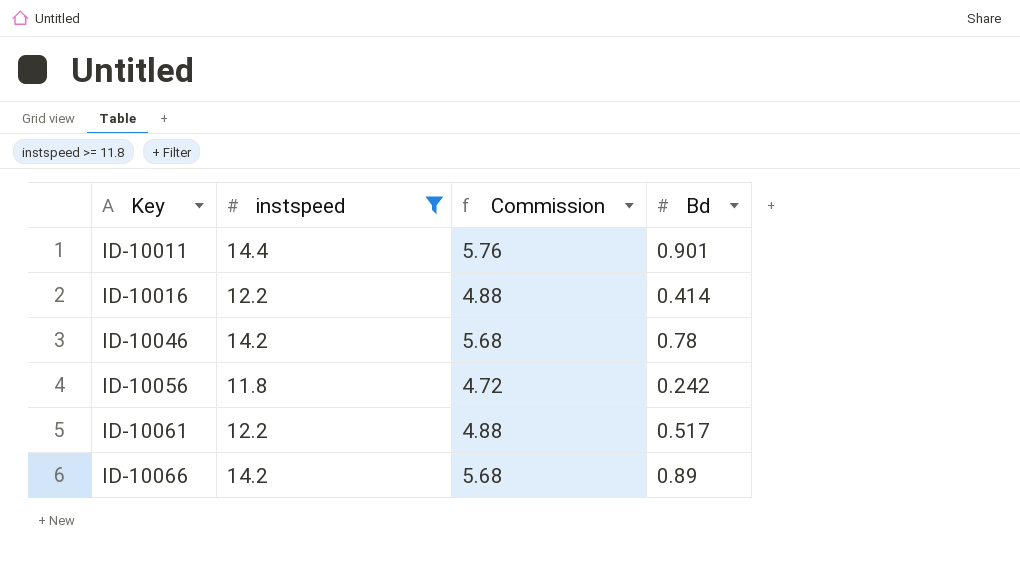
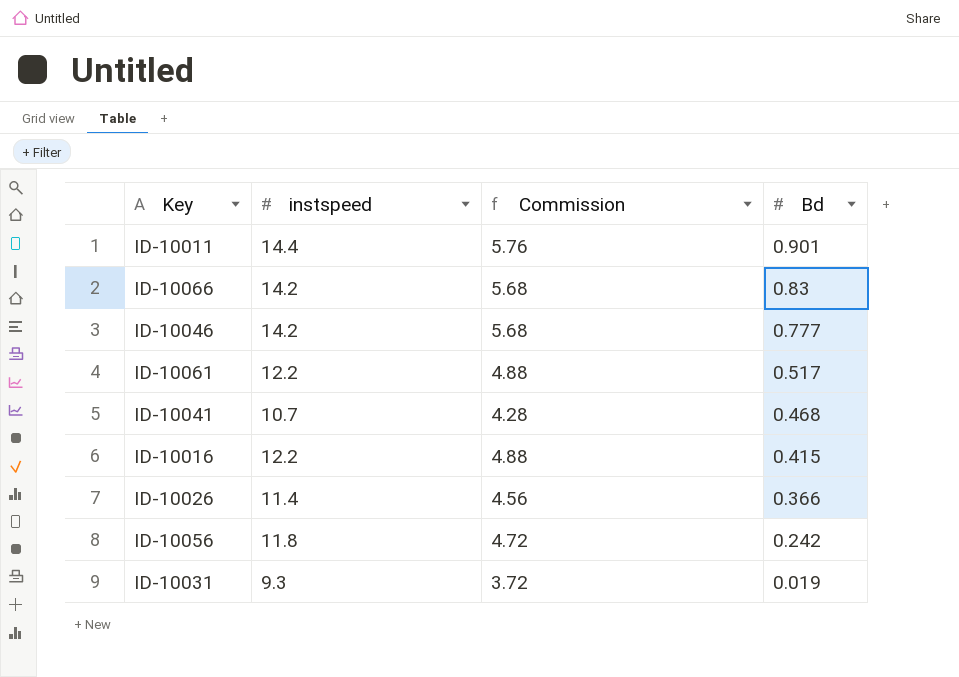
filter: instspeed >= 11.8 -> none
row order: Key ascending -> Bd descending
ID-10066 | Bd: 0.89 -> 0.83
ID-10046 | Bd: 0.78 -> 0.777
ID-10016 | Bd: 0.414 -> 0.415

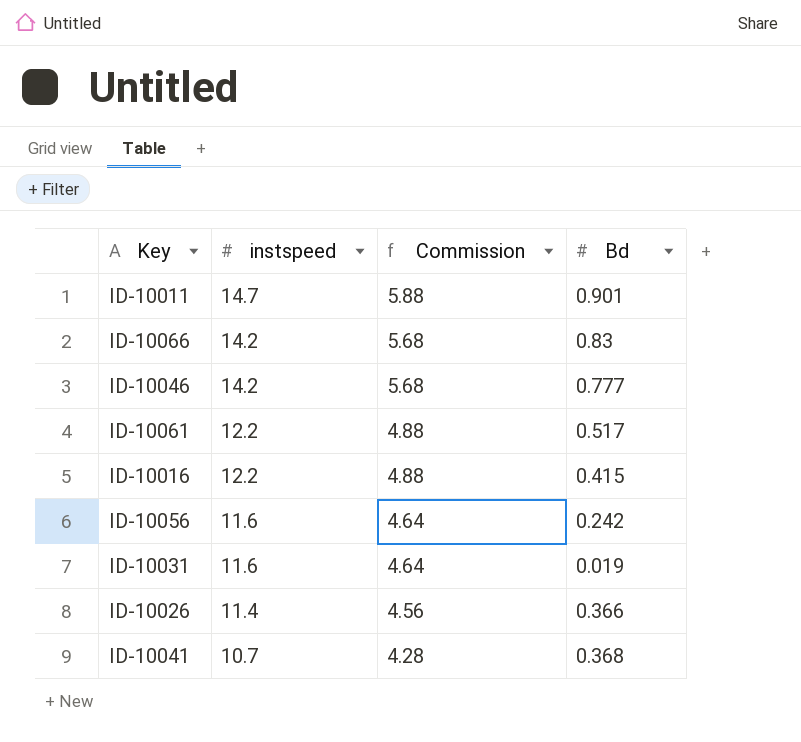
row order: Bd descending -> instspeed descending
ID-10011 | instspeed: 14.4 -> 14.7
ID-10011 | Commission: 5.76 -> 5.88
ID-10056 | instspeed: 11.8 -> 11.6
ID-10056 | Commission: 4.72 -> 4.64
ID-10031 | instspeed: 9.3 -> 11.6
ID-10031 | Commission: 3.72 -> 4.64
ID-10041 | Bd: 0.468 -> 0.368

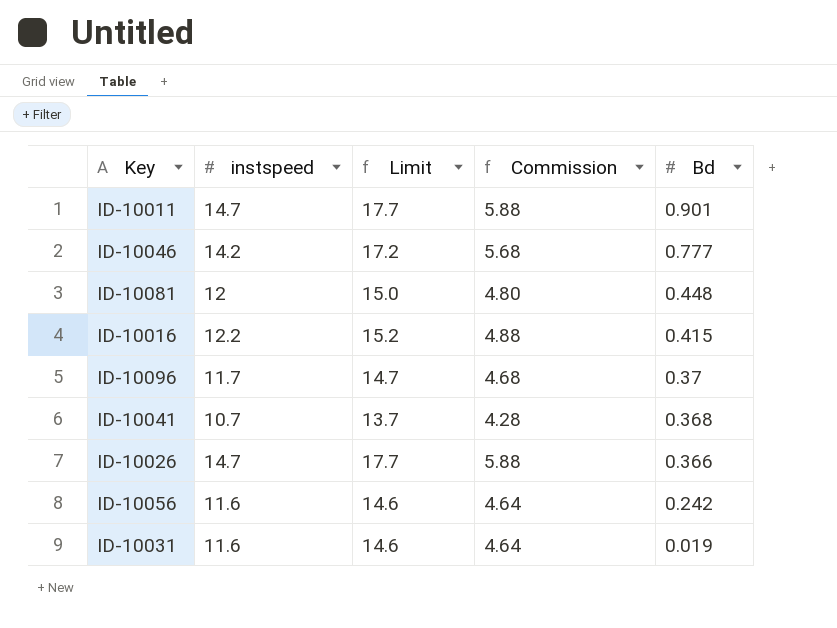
row order: instspeed descending -> Bd descending
column Limit | formula: none -> [instspeed] + 3
row ID-10066: 14.2 | 5.68 | 0.83 -> none
row ID-10061: 12.2 | 4.88 | 0.517 -> none
row ID-10081: none -> 12 | 15.0 | 4.80 | 0.448
row ID-10096: none -> 11.7 | 14.7 | 4.68 | 0.37
ID-10026 | instspeed: 11.4 -> 14.7
ID-10026 | Commission: 4.56 -> 5.88

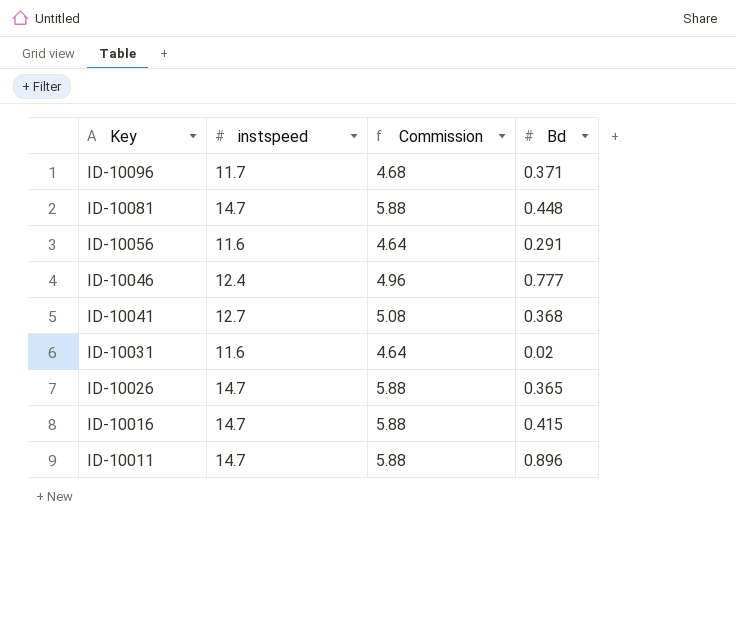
row order: Bd descending -> Key descending
column Limit | formula: [instspeed] + 3 -> none
ID-10096 | Bd: 0.37 -> 0.371
ID-10081 | instspeed: 12 -> 14.7
ID-10081 | Commission: 4.80 -> 5.88
ID-10056 | Bd: 0.242 -> 0.291
ID-10046 | instspeed: 14.2 -> 12.4
ID-10046 | Commission: 5.68 -> 4.96
ID-10041 | instspeed: 10.7 -> 12.7
ID-10041 | Commission: 4.28 -> 5.08
ID-10031 | Bd: 0.019 -> 0.02
ID-10026 | Bd: 0.366 -> 0.365
ID-10016 | instspeed: 12.2 -> 14.7
ID-10016 | Commission: 4.88 -> 5.88
ID-10011 | Bd: 0.901 -> 0.896

